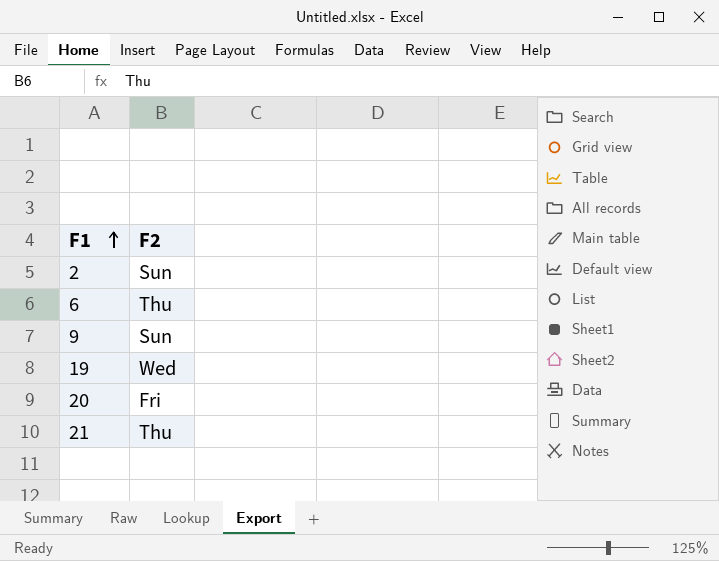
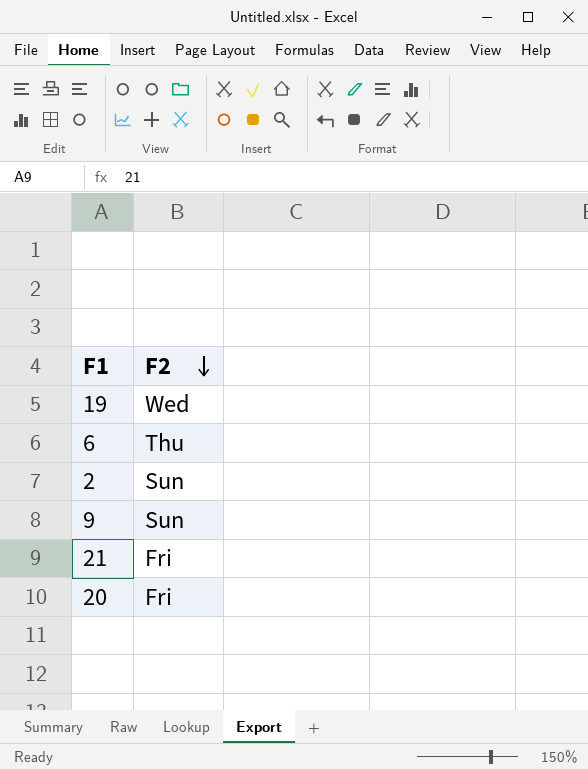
row order: F1 ascending -> F2 descending
21 | F2: Thu -> Fri

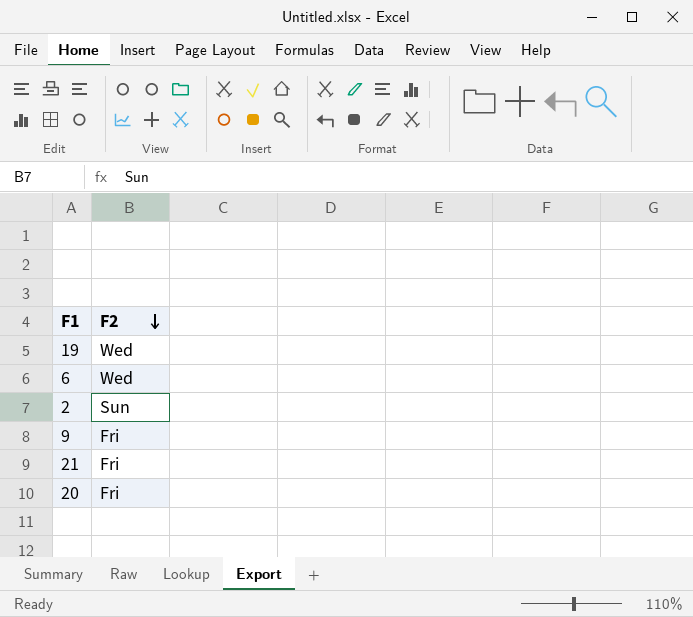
6 | F2: Thu -> Wed
9 | F2: Sun -> Fri

